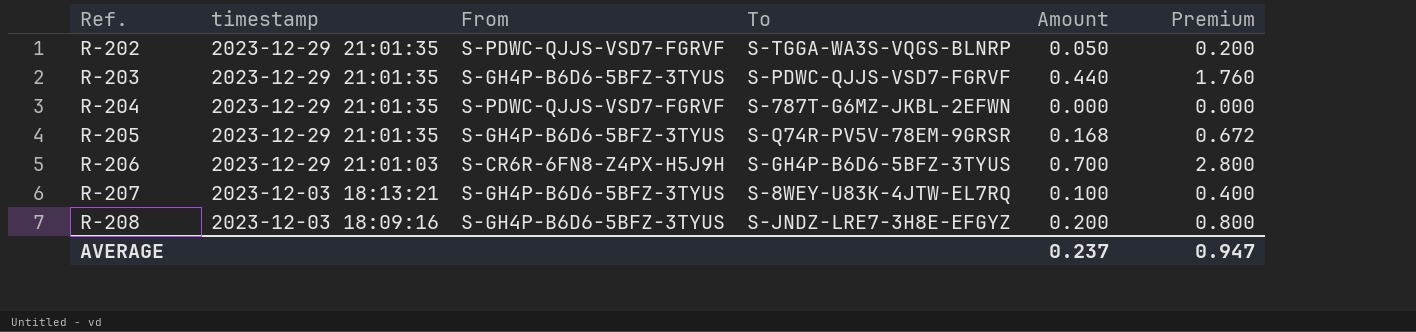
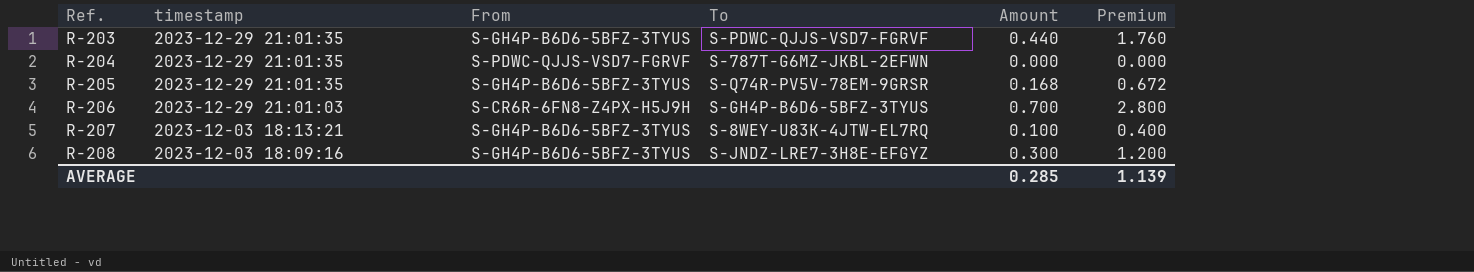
row R-202: 2023-12-29 21:01:35 | S-PDWC-QJJS-VSD7-FGRVF | S-TGGA-WA3S-VQGS-BLNRP | 0.050 | 0.200 -> none
R-208 | Amount: 0.200 -> 0.300
R-208 | Premium: 0.800 -> 1.200
AVERAGE | Amount: 0.237 -> 0.285
AVERAGE | Premium: 0.947 -> 1.139

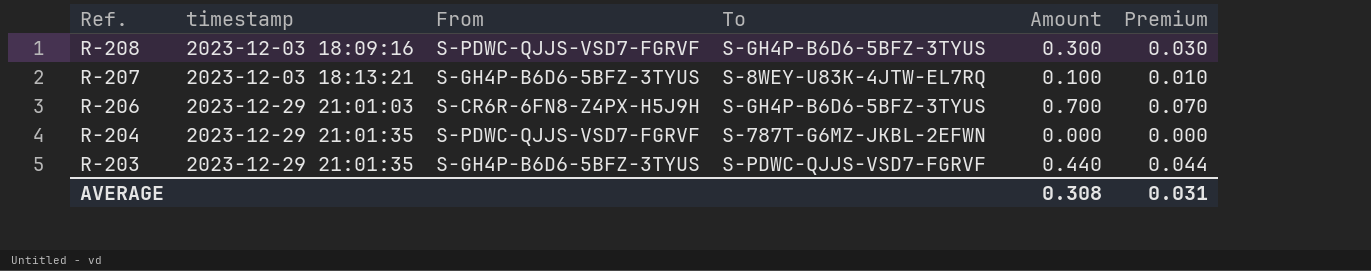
row order: Ref. ascending -> Ref. descending
column Premium | formula: [Amount] * 4 -> [Amount] * 0.1
row R-205: 2023-12-29 21:01:35 | S-GH4P-B6D6-5BFZ-3TYUS | S-Q74R-PV5V-78EM-9GRSR | 0.168 | 0.672 -> none
R-208 | From: S-GH4P-B6D6-5BFZ-3TYUS -> S-PDWC-QJJS-VSD7-FGRVF
R-208 | To: S-JNDZ-LRE7-3H8E-EFGYZ -> S-GH4P-B6D6-5BFZ-3TYUS
AVERAGE | Amount: 0.285 -> 0.308
AVERAGE | Premium: 1.139 -> 0.031

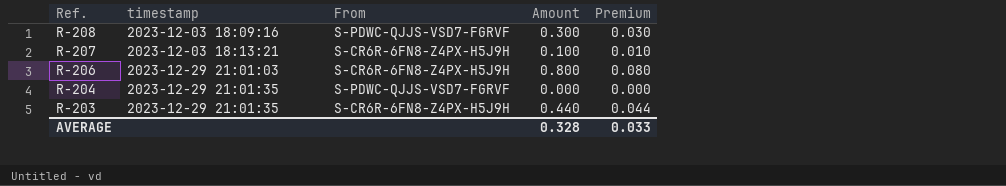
column To | position: 4 -> none
R-207 | From: S-GH4P-B6D6-5BFZ-3TYUS -> S-CR6R-6FN8-Z4PX-H5J9H
R-206 | Amount: 0.700 -> 0.800
R-206 | Premium: 0.070 -> 0.080
R-203 | From: S-GH4P-B6D6-5BFZ-3TYUS -> S-CR6R-6FN8-Z4PX-H5J9H
AVERAGE | Amount: 0.308 -> 0.328
AVERAGE | Premium: 0.031 -> 0.033

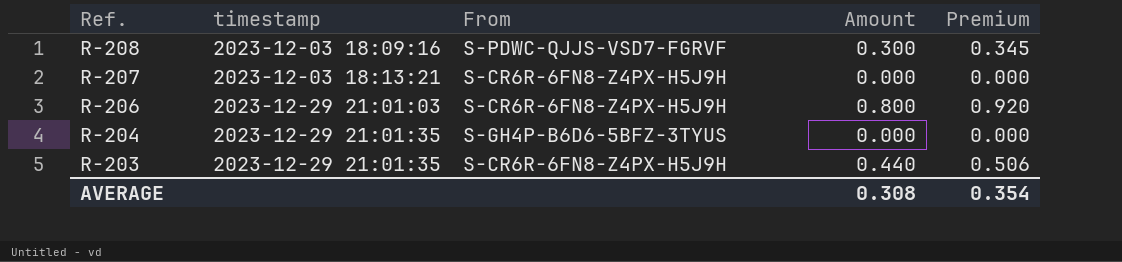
column Premium | formula: [Amount] * 0.1 -> [Amount] * 1.15
R-207 | Amount: 0.100 -> 0.000
R-204 | From: S-PDWC-QJJS-VSD7-FGRVF -> S-GH4P-B6D6-5BFZ-3TYUS
AVERAGE | Amount: 0.328 -> 0.308
AVERAGE | Premium: 0.033 -> 0.354

